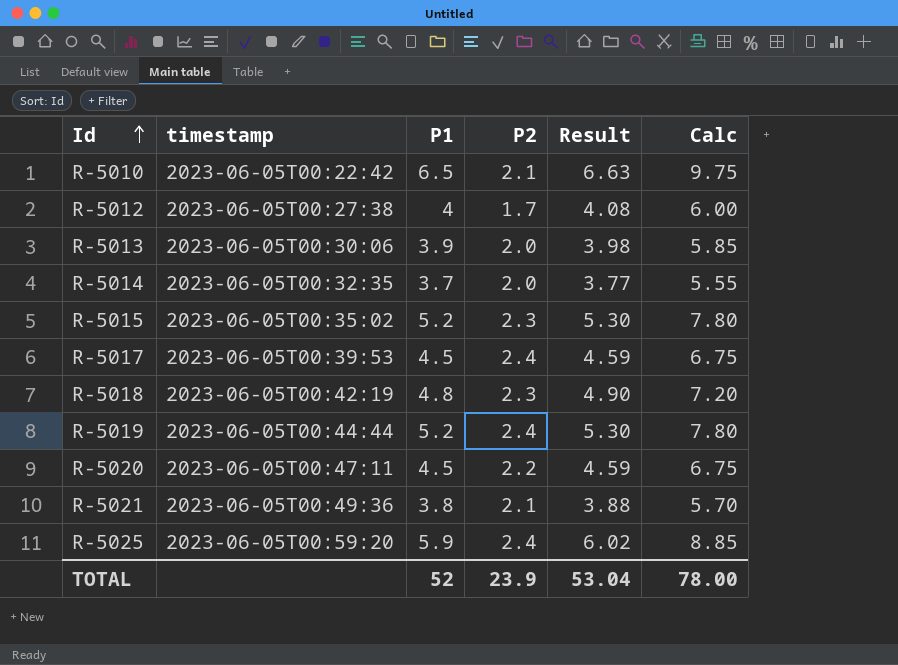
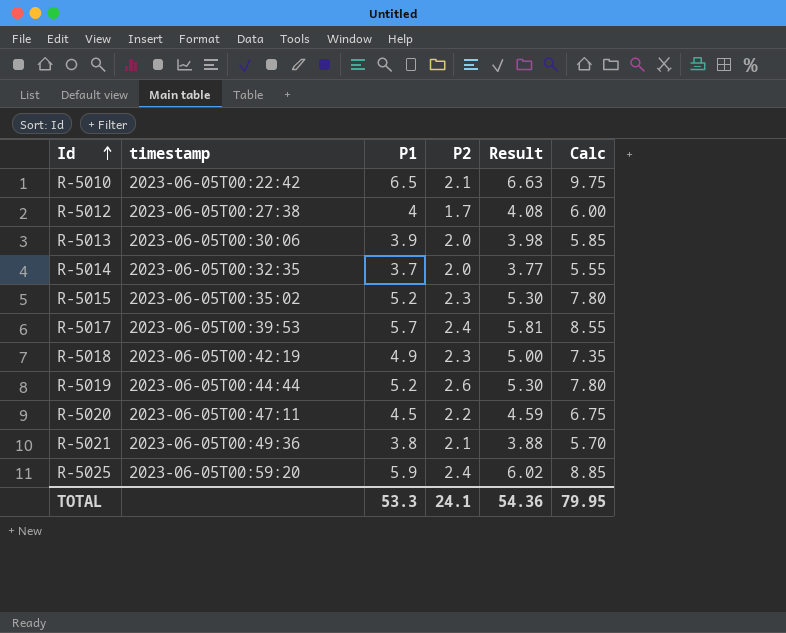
R-5017 | P1: 4.5 -> 5.7
R-5017 | Result: 4.59 -> 5.81
R-5017 | Calc: 6.75 -> 8.55
R-5018 | P1: 4.8 -> 4.9
R-5018 | Result: 4.90 -> 5.00
R-5018 | Calc: 7.20 -> 7.35
R-5019 | P2: 2.4 -> 2.6
TOTAL | P1: 52 -> 53.3
TOTAL | P2: 23.9 -> 24.1
TOTAL | Result: 53.04 -> 54.36
TOTAL | Calc: 78.00 -> 79.95

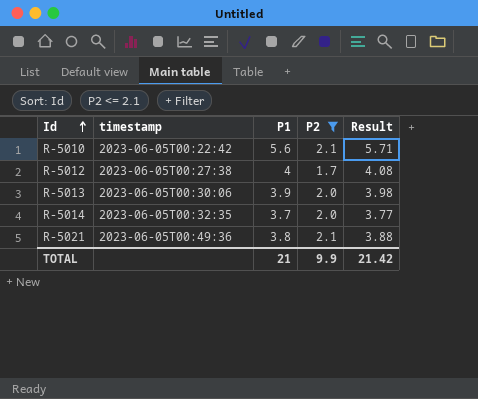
filter: none -> P2 <= 2.1
column Calc | formula: [P1] * 1.5 -> none
R-5010 | P1: 6.5 -> 5.6
R-5010 | Result: 6.63 -> 5.71
TOTAL | P1: 53.3 -> 21
TOTAL | P2: 24.1 -> 9.9
TOTAL | Result: 54.36 -> 21.42

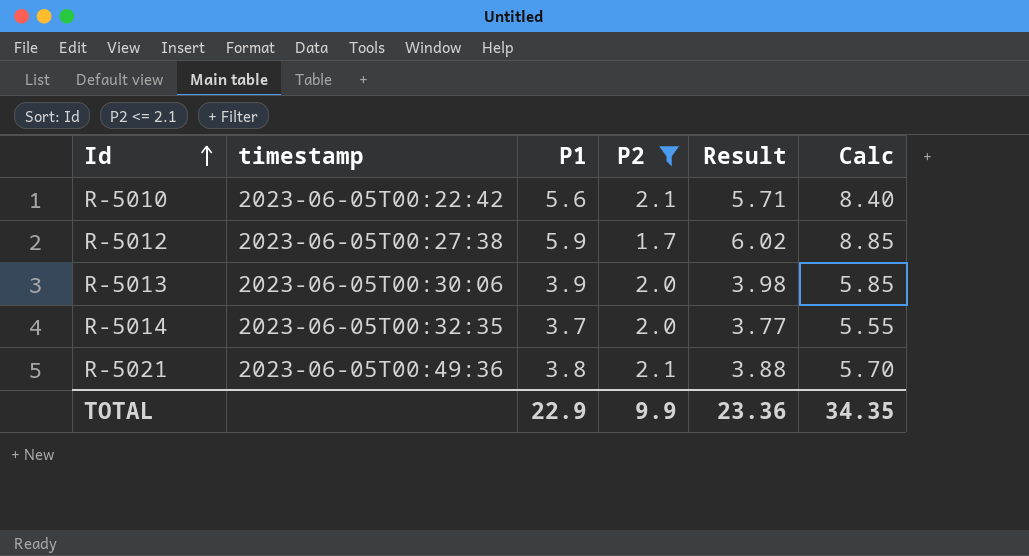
column Calc | formula: none -> [P1] * 1.5
R-5012 | P1: 4 -> 5.9
R-5012 | Result: 4.08 -> 6.02
TOTAL | P1: 21 -> 22.9
TOTAL | Result: 21.42 -> 23.36

